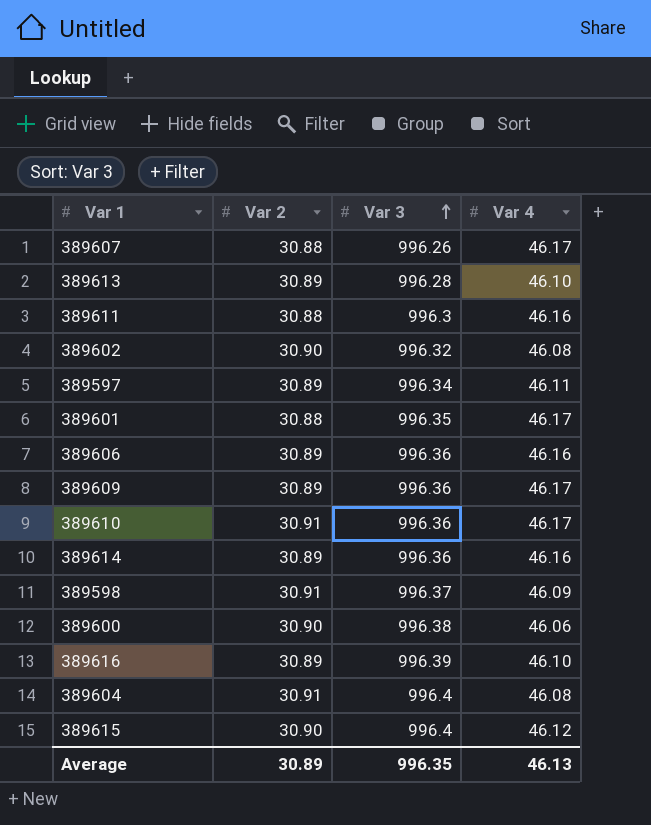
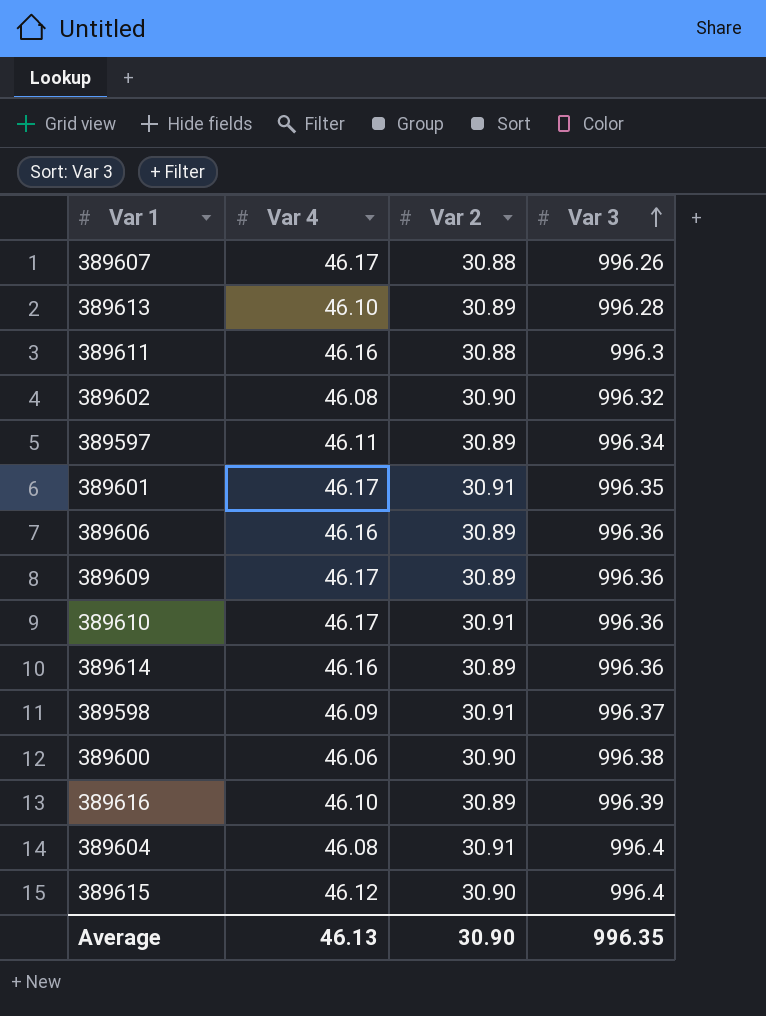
column Var 4 | position: 4 -> 2
389601 | Var 2: 30.88 -> 30.91
Average | Var 2: 30.89 -> 30.90

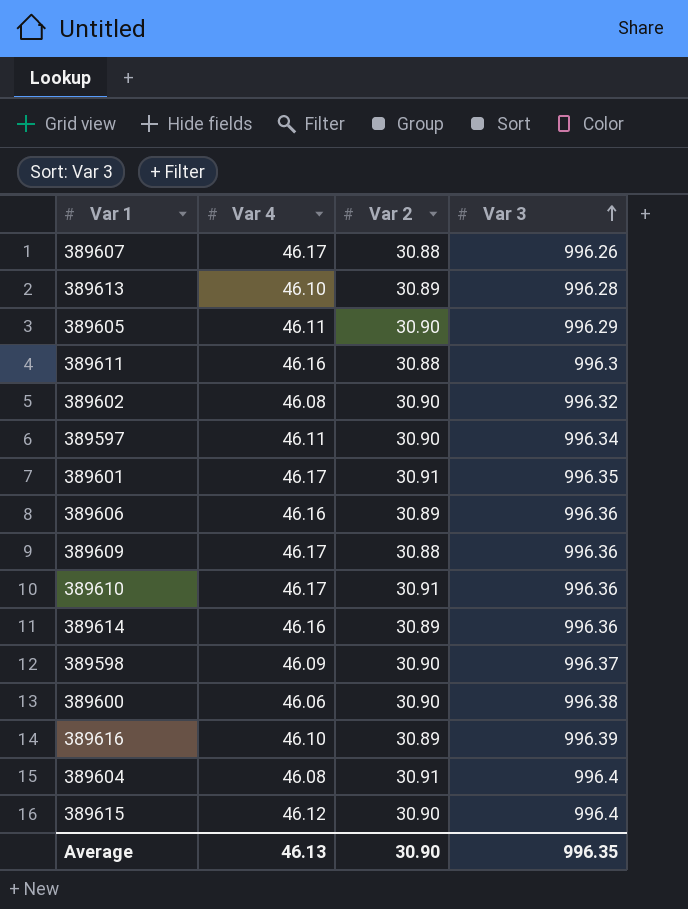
row 389605: none -> 46.11 | 30.90 | 996.29
389597 | Var 2: 30.89 -> 30.90
389609 | Var 2: 30.89 -> 30.88
389598 | Var 2: 30.91 -> 30.90

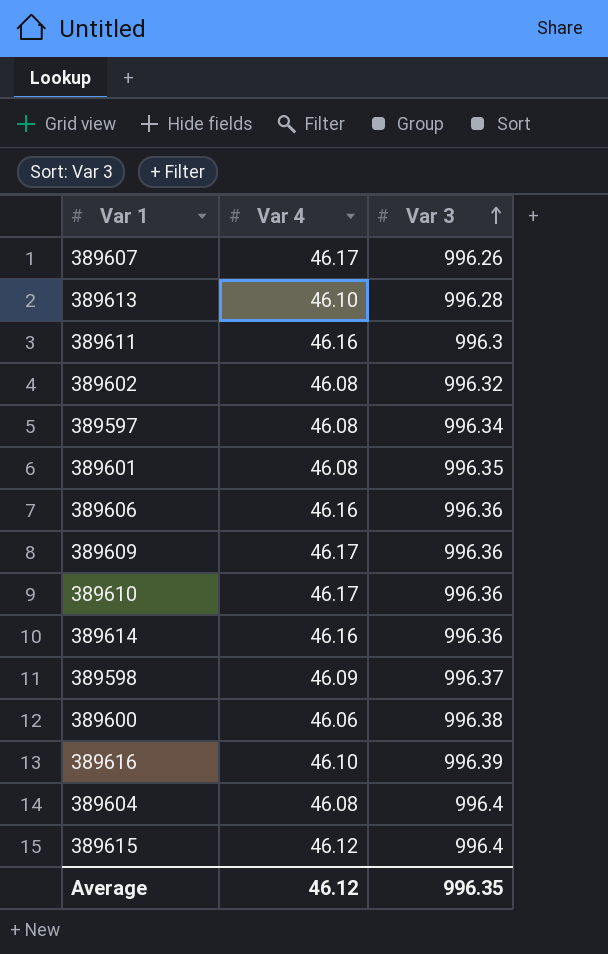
column Var 2 | position: 3 -> none
row 389605: 46.11 | 30.90 | 996.29 -> none
389597 | Var 4: 46.11 -> 46.08
389601 | Var 4: 46.17 -> 46.08
Average | Var 4: 46.13 -> 46.12

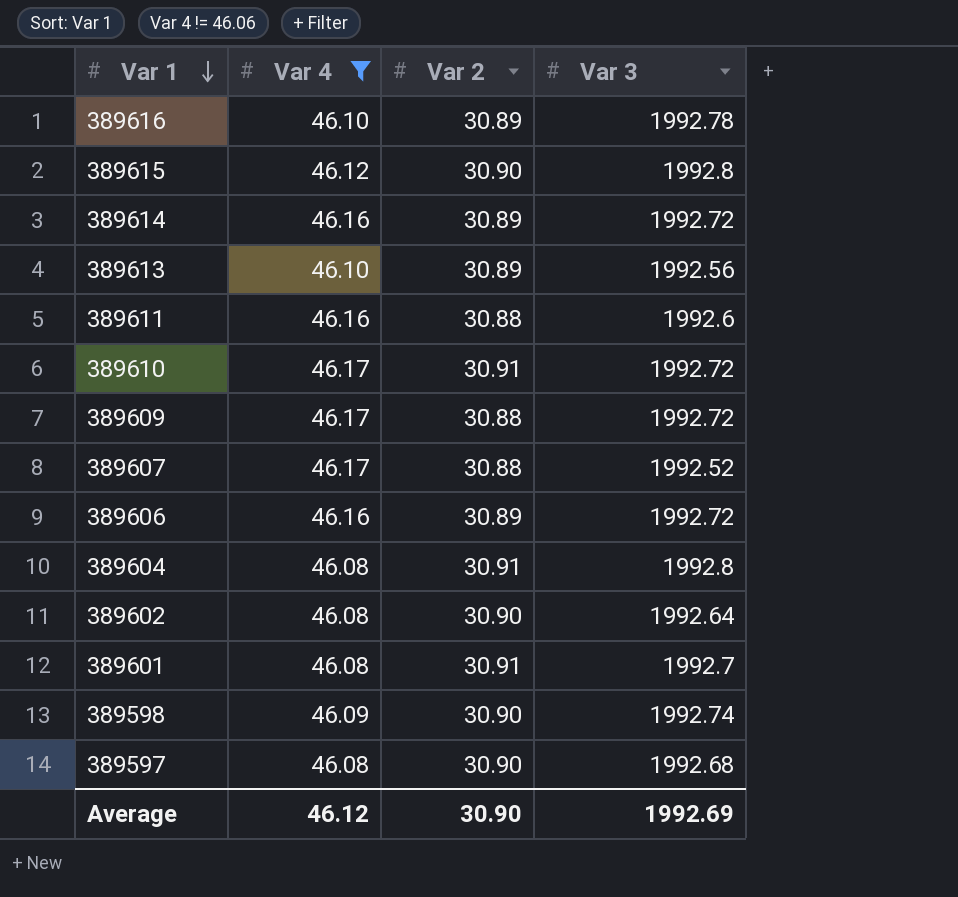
filter: none -> Var 4 != 46.06
row order: Var 3 ascending -> Var 1 descending
column Var 2 | position: none -> 3
389616 | Var 3: 996.39 -> 1992.78
389615 | Var 3: 996.4 -> 1992.8
389614 | Var 3: 996.36 -> 1992.72
389613 | Var 3: 996.28 -> 1992.56
389611 | Var 3: 996.3 -> 1992.6
389610 | Var 3: 996.36 -> 1992.72
389609 | Var 3: 996.36 -> 1992.72
389607 | Var 3: 996.26 -> 1992.52
389606 | Var 3: 996.36 -> 1992.72
389604 | Var 3: 996.4 -> 1992.8
389602 | Var 3: 996.32 -> 1992.64
389601 | Var 3: 996.35 -> 1992.7
389598 | Var 3: 996.37 -> 1992.74
389597 | Var 3: 996.34 -> 1992.68
Average | Var 3: 996.35 -> 1992.69

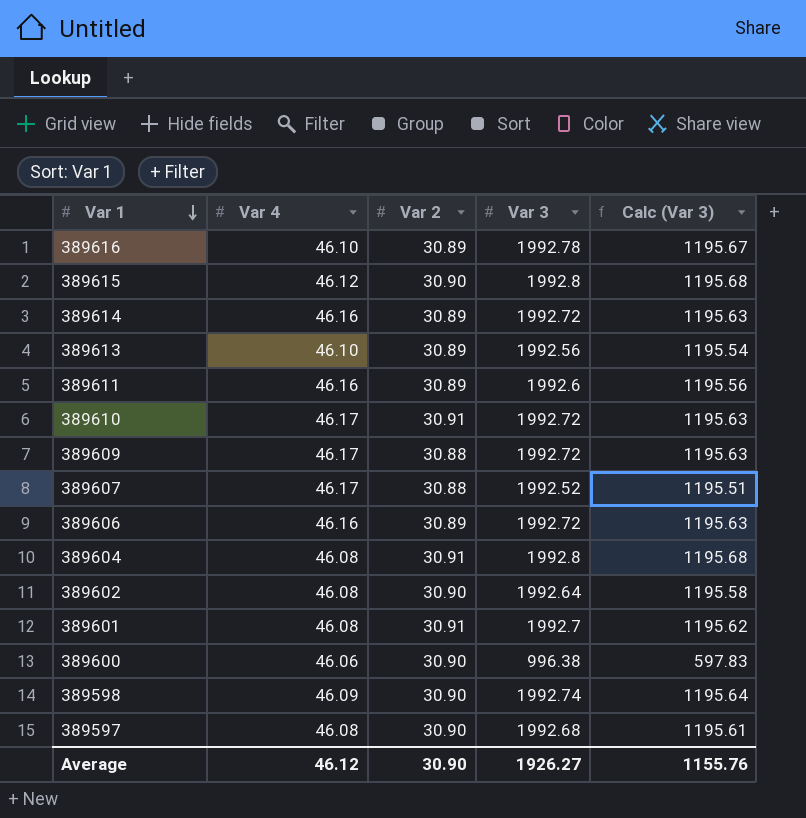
filter: Var 4 != 46.06 -> none
column Calc (Var 3) | formula: none -> [Var 3] * 0.6
389611 | Var 2: 30.88 -> 30.89
Average | Var 3: 1992.69 -> 1926.27

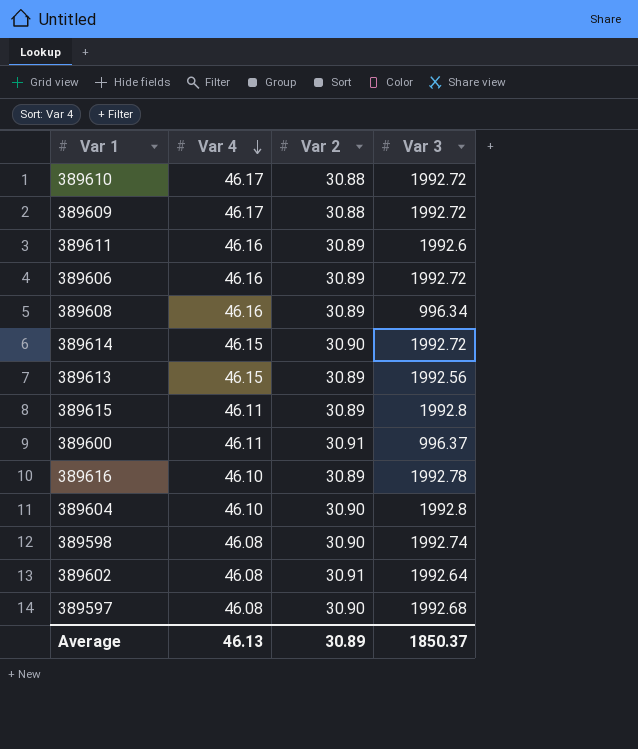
row order: Var 1 descending -> Var 4 descending
column Calc (Var 3) | formula: [Var 3] * 0.6 -> none
row 389607: 46.17 | 30.88 | 1992.52 | 1195.51 -> none
row 389601: 46.08 | 30.91 | 1992.7 | 1195.62 -> none
389610 | Var 2: 30.91 -> 30.88
row 389608: none -> 46.16 | 30.89 | 996.34
389614 | Var 4: 46.16 -> 46.15
389614 | Var 2: 30.89 -> 30.90
389613 | Var 4: 46.10 -> 46.15
389615 | Var 4: 46.12 -> 46.11
389615 | Var 2: 30.90 -> 30.89
389600 | Var 4: 46.06 -> 46.11
389600 | Var 2: 30.90 -> 30.91
389600 | Var 3: 996.38 -> 996.37
389604 | Var 4: 46.08 -> 46.10
389604 | Var 2: 30.91 -> 30.90
389598 | Var 4: 46.09 -> 46.08
389602 | Var 2: 30.90 -> 30.91
Average | Var 4: 46.12 -> 46.13
Average | Var 2: 30.90 -> 30.89
Average | Var 3: 1926.27 -> 1850.37

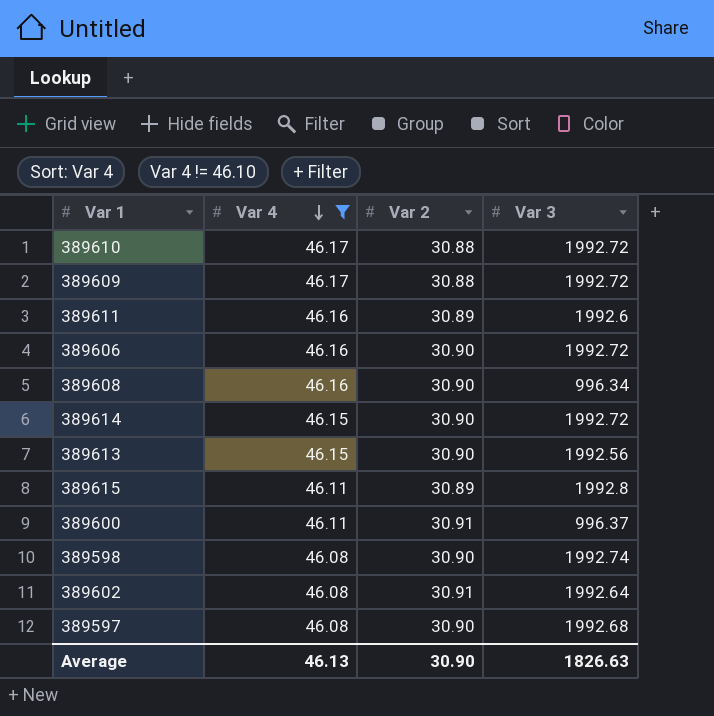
filter: none -> Var 4 != 46.10
389606 | Var 2: 30.89 -> 30.90
389608 | Var 2: 30.89 -> 30.90
389613 | Var 2: 30.89 -> 30.90
Average | Var 2: 30.89 -> 30.90
Average | Var 3: 1850.37 -> 1826.63

